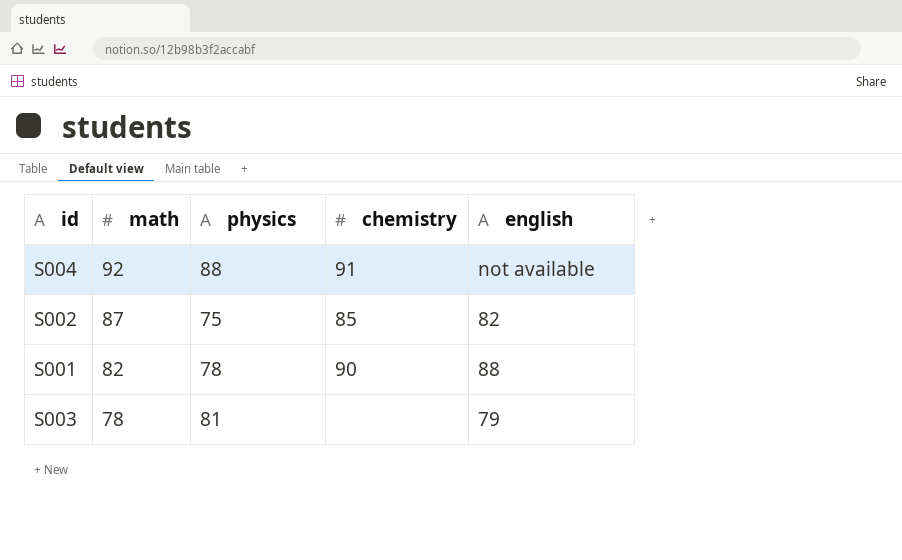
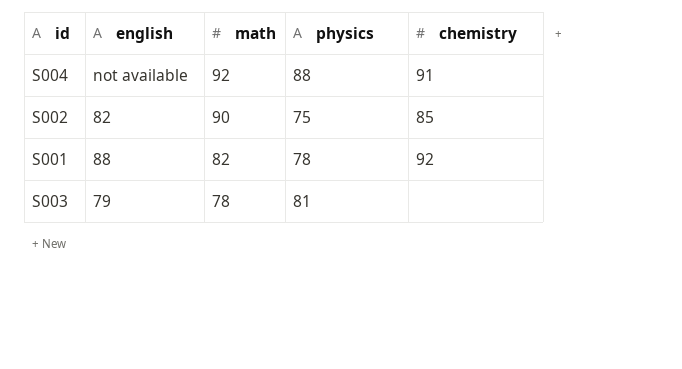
column english | position: 5 -> 2
S002 | math: 87 -> 90
S001 | chemistry: 90 -> 92

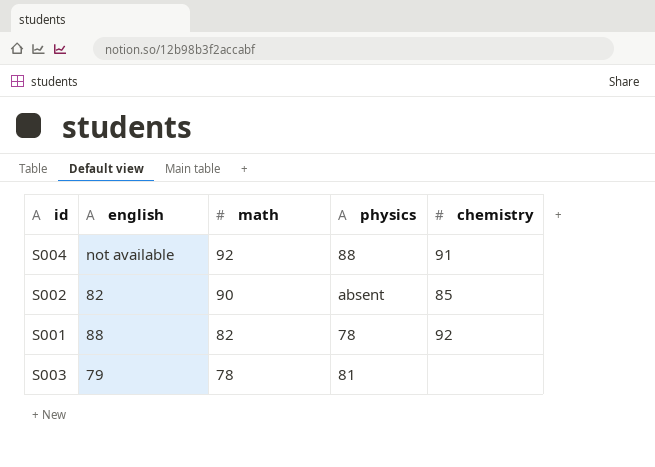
S002 | physics: 75 -> absent

